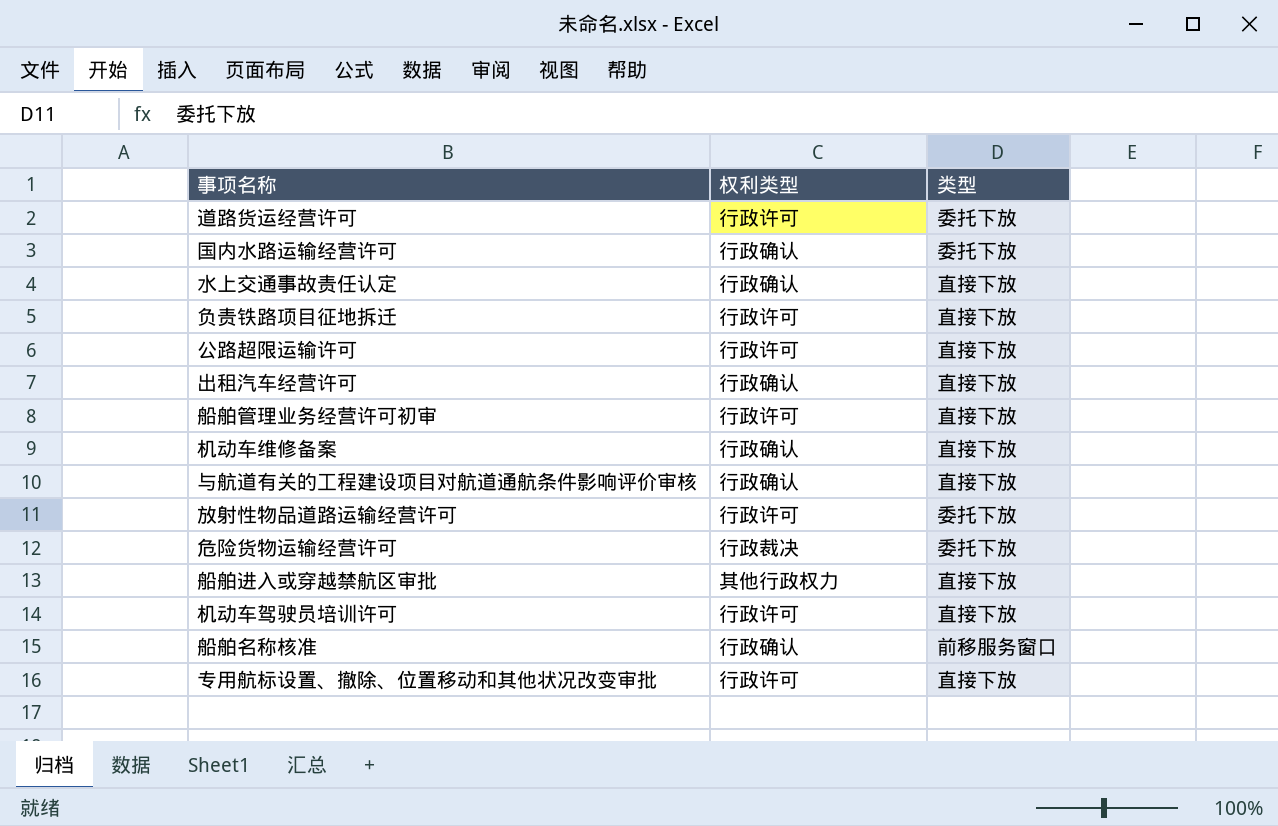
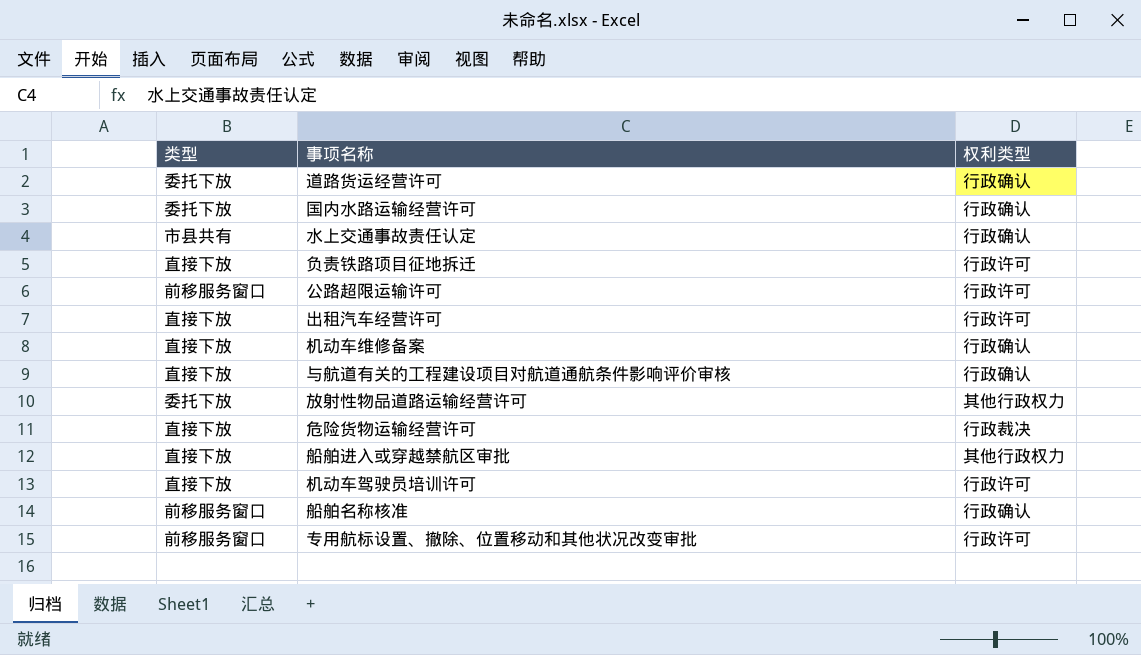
column 类型 | position: 3 -> 1
row 船舶管理业务经营许可初审: 行政许可 | 直接下放 -> none
道路货运经营许可 | 权利类型: 行政许可 -> 行政确认
水上交通事故责任认定 | 类型: 直接下放 -> 市县共有
公路超限运输许可 | 类型: 直接下放 -> 前移服务窗口
出租汽车经营许可 | 权利类型: 行政确认 -> 行政许可
放射性物品道路运输经营许可 | 权利类型: 行政许可 -> 其他行政权力
危险货物运输经营许可 | 类型: 委托下放 -> 直接下放
专用航标设置、撤除、位置移动和其他状况改变审批 | 类型: 直接下放 -> 前移服务窗口

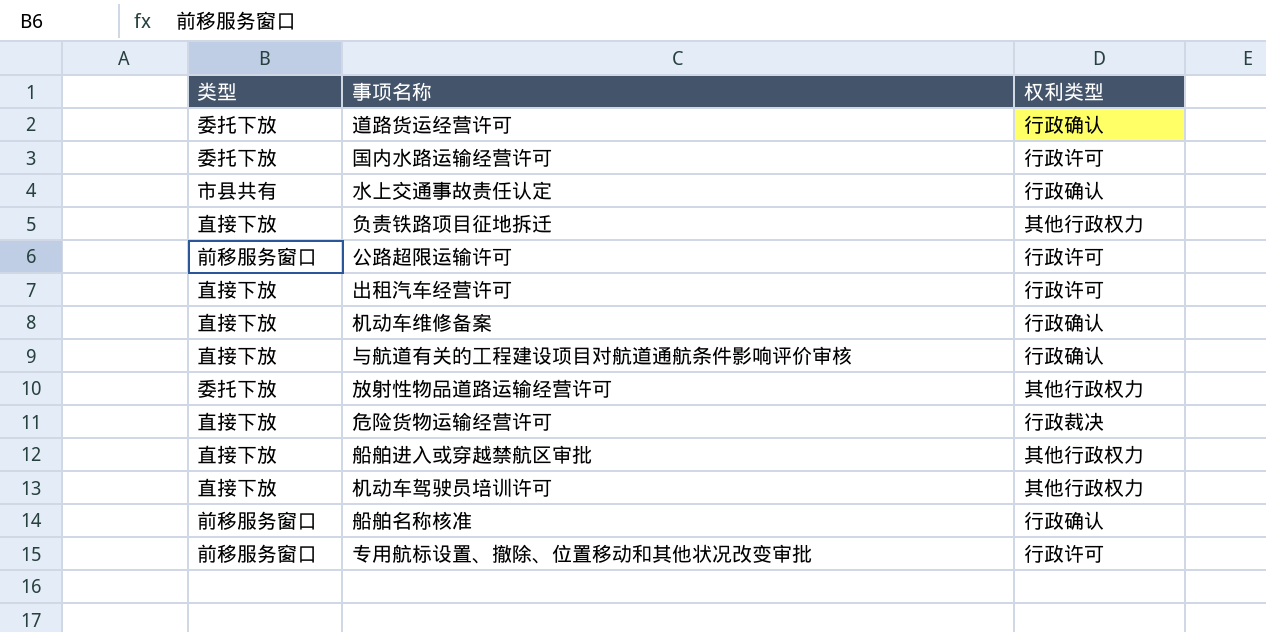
国内水路运输经营许可 | 权利类型: 行政确认 -> 行政许可
负责铁路项目征地拆迁 | 权利类型: 行政许可 -> 其他行政权力
机动车驾驶员培训许可 | 权利类型: 行政许可 -> 其他行政权力

